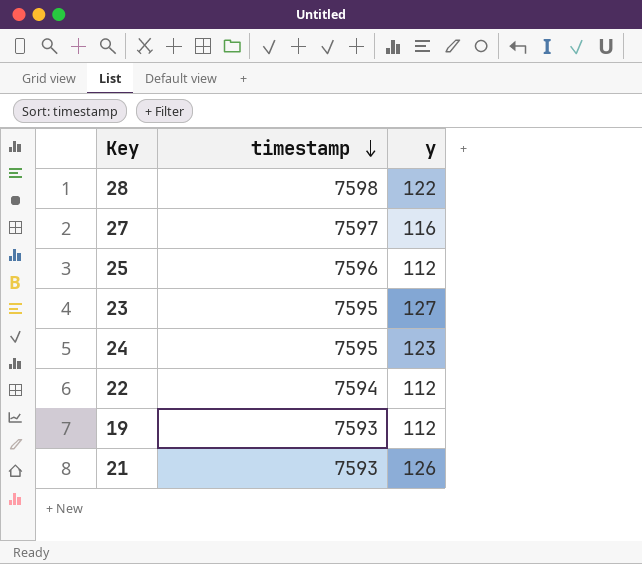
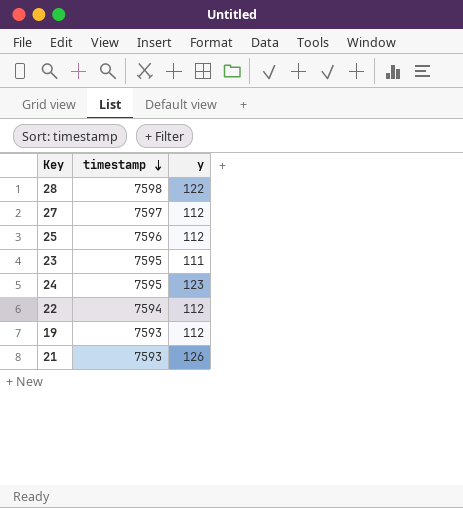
27 | y: 116 -> 112
23 | y: 127 -> 111

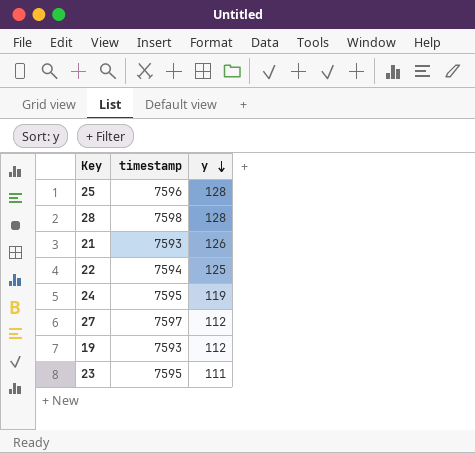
row order: timestamp descending -> y descending
25 | y: 112 -> 128
28 | y: 122 -> 128
22 | y: 112 -> 125
24 | y: 123 -> 119

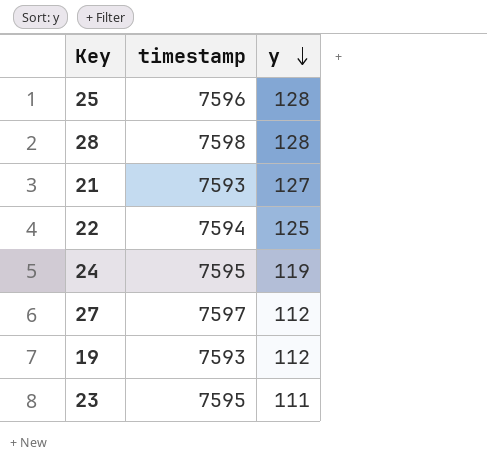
21 | y: 126 -> 127

